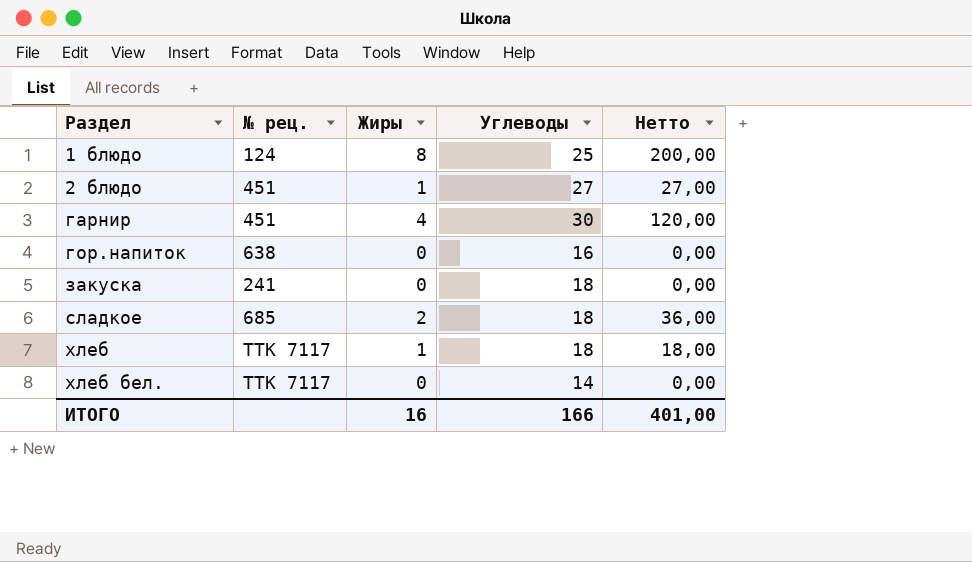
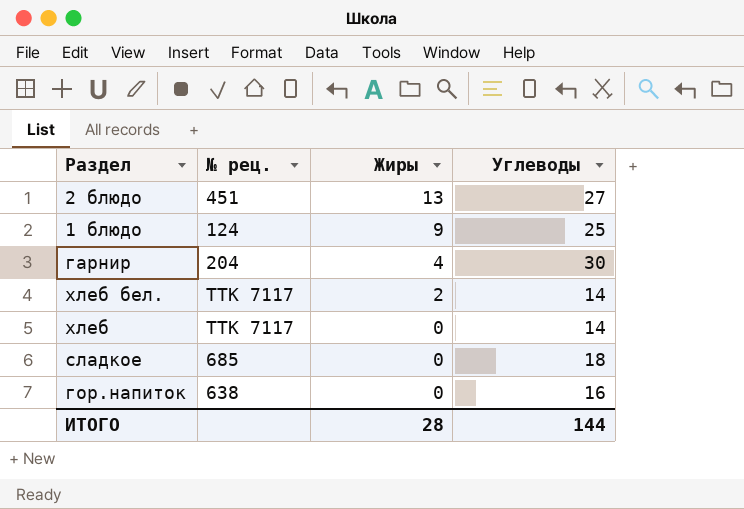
row order: Раздел ascending -> Жиры descending
column Нетто | formula: [Жиры] * [Углеводы] -> none
row закуска: 241 | 0 | 18 | 0,00 -> none
2 блюдо | Жиры: 1 -> 13
1 блюдо | Жиры: 8 -> 9
гарнир | № рец.: 451 -> 204
хлеб бел. | Жиры: 0 -> 2
хлеб | Жиры: 1 -> 0
хлеб | Углеводы: 18 -> 14
сладкое | Жиры: 2 -> 0
ИТОГО | Жиры: 16 -> 28
ИТОГО | Углеводы: 166 -> 144

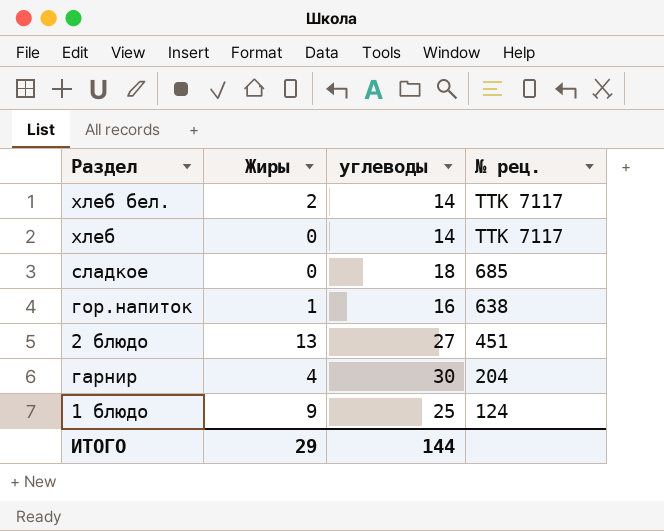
row order: Жиры descending -> № рец. descending
column name: Углеводы -> углеводы
column № рец. | position: 2 -> 4
гор.напиток | Жиры: 0 -> 1
ИТОГО | Жиры: 28 -> 29

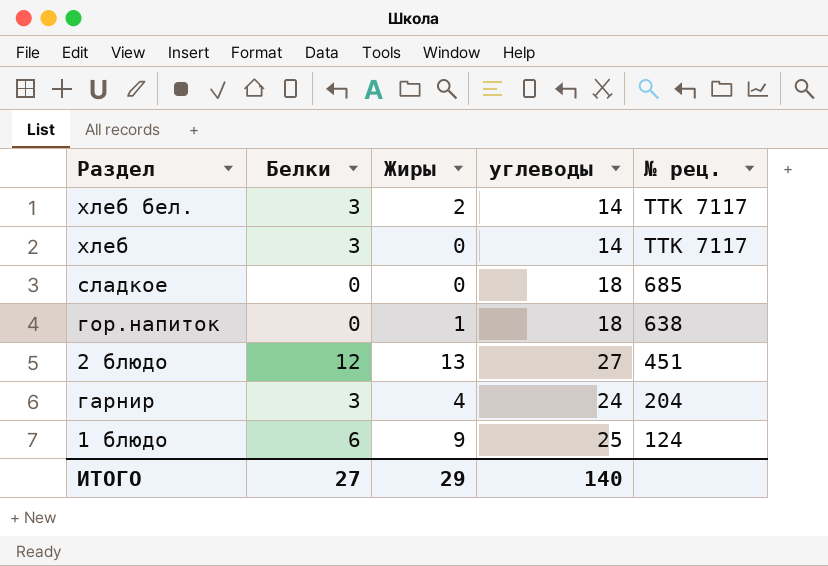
column Белки | position: none -> 2
гор.напиток | углеводы: 16 -> 18
гарнир | углеводы: 30 -> 24
ИТОГО | углеводы: 144 -> 140

